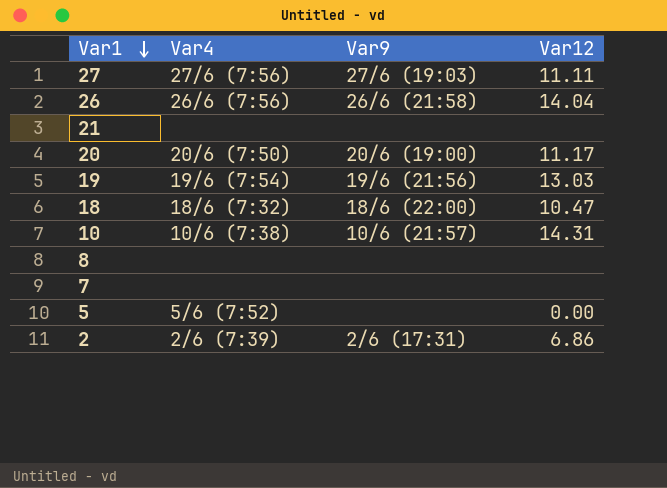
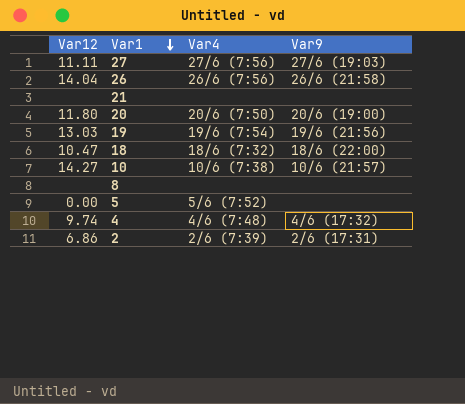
column Var12 | position: 4 -> 1
row 7: none | none | none -> none
20 | Var12: 11.17 -> 11.80
10 | Var12: 14.31 -> 14.27
row 4: none -> 9.74 | 4/6 (7:48) | 4/6 (17:32)

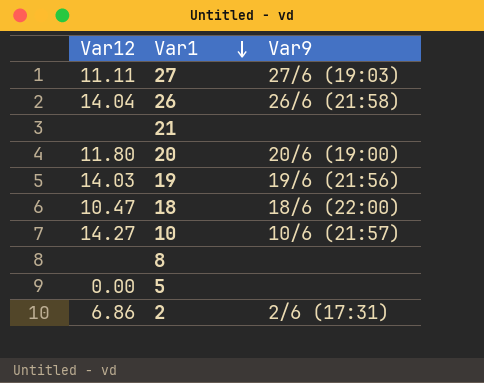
column Var4 | position: 3 -> none
row 4: 9.74 | 4/6 (7:48) | 4/6 (17:32) -> none
19 | Var12: 13.03 -> 14.03

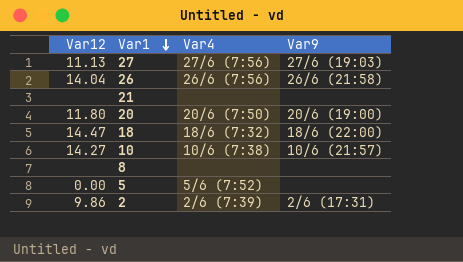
column Var4 | position: none -> 3
row 19: 14.03 | 19/6 (21:56) -> none
27 | Var12: 11.11 -> 11.13
18 | Var12: 10.47 -> 14.47
2 | Var12: 6.86 -> 9.86

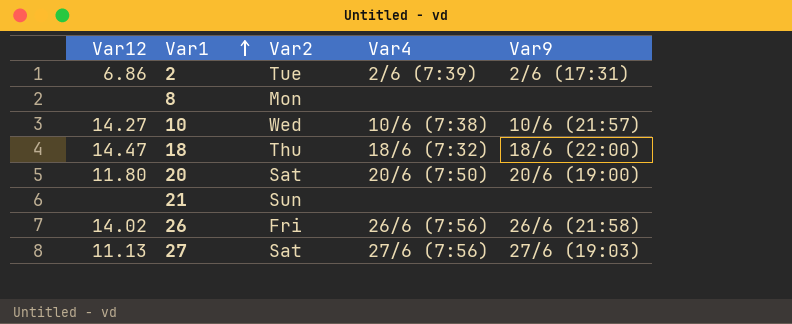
row order: Var1 descending -> Var1 ascending
column Var2 | position: none -> 3
row 5: 0.00 | 5/6 (7:52) | none -> none
2 | Var12: 9.86 -> 6.86
26 | Var12: 14.04 -> 14.02

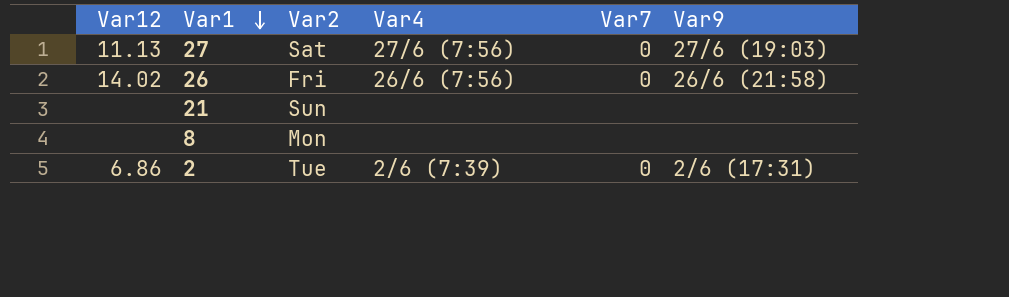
row order: Var1 ascending -> Var1 descending
column Var7 | position: none -> 5
row 10: 14.27 | Wed | 10/6 (7:38) | 10/6 (21:57) -> none
row 18: 14.47 | Thu | 18/6 (7:32) | 18/6 (22:00) -> none
row 20: 11.80 | Sat | 20/6 (7:50) | 20/6 (19:00) -> none

